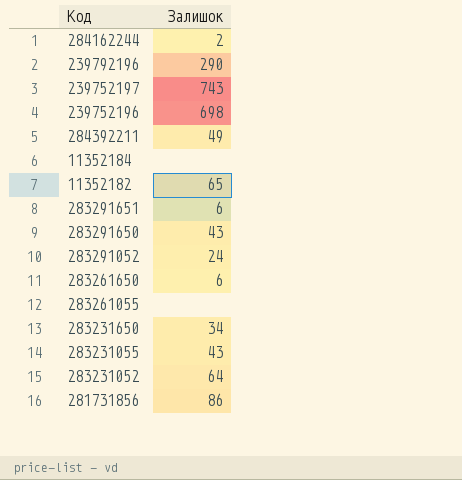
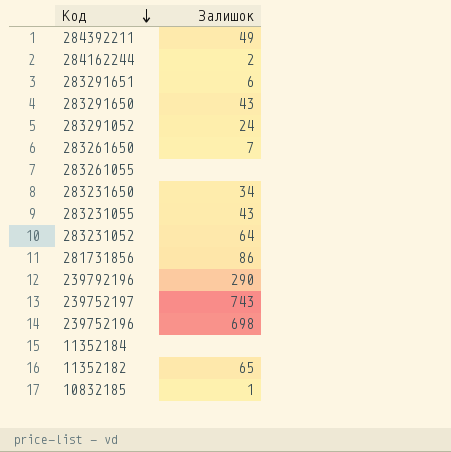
row order: none -> Код descending
283261650 | Залишок: 6 -> 7
row 10832185: none -> 1

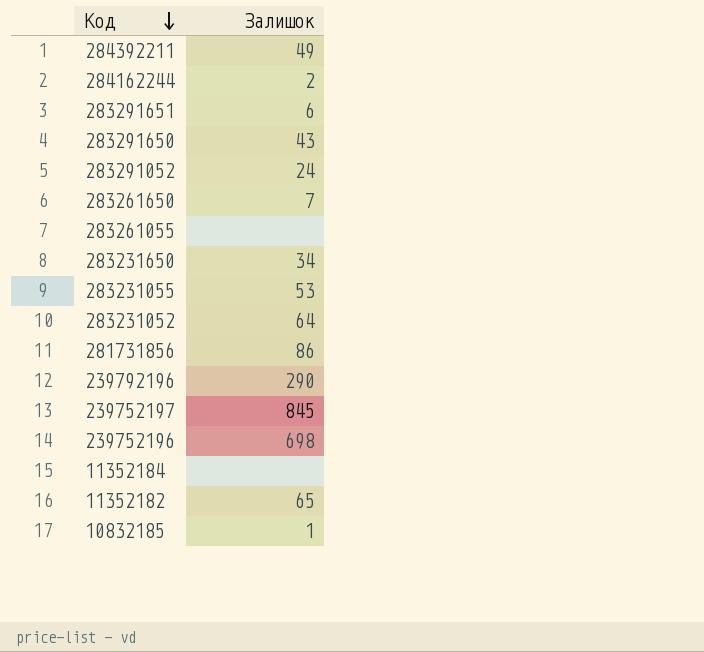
283231055 | Залишок: 43 -> 53
239752197 | Залишок: 743 -> 845

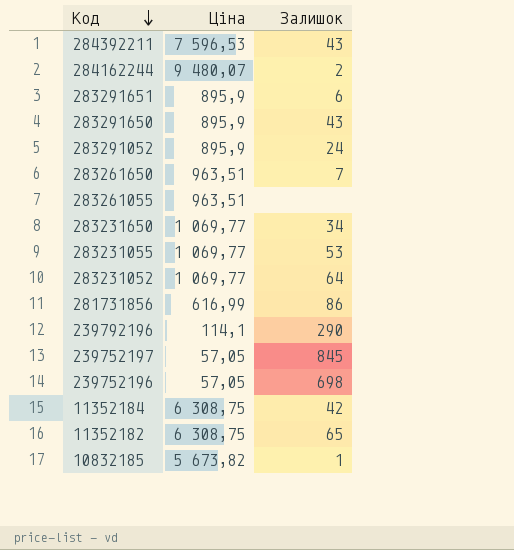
column Ціна | position: none -> 2
284392211 | Залишок: 49 -> 43
11352184 | Залишок: none -> 42

